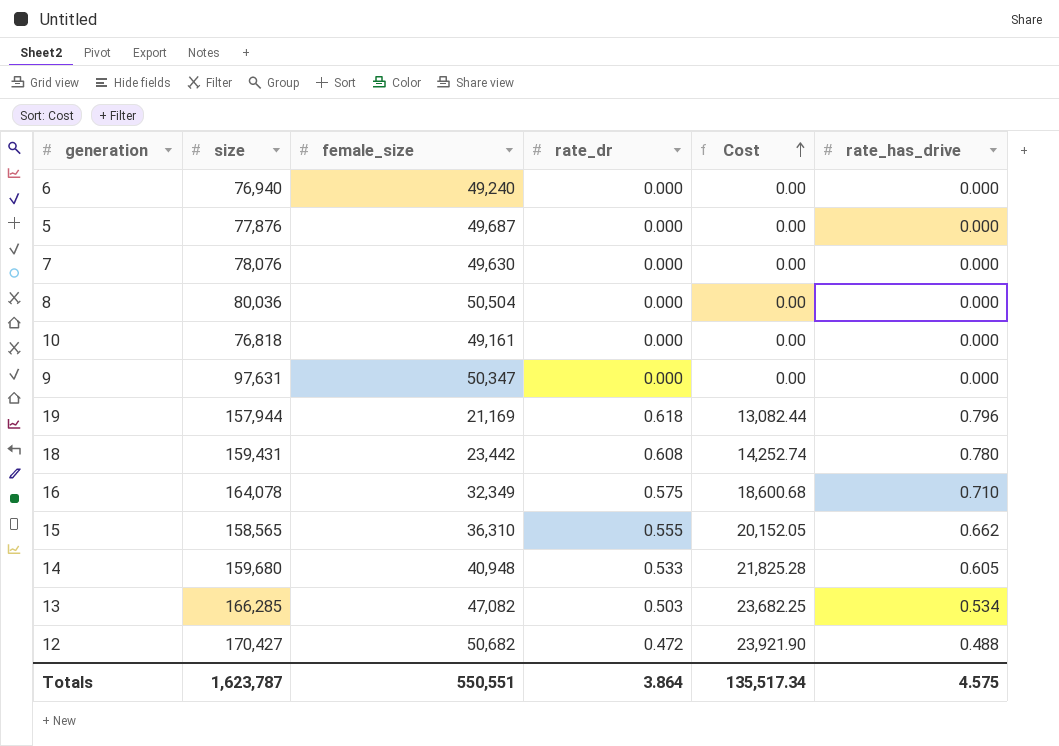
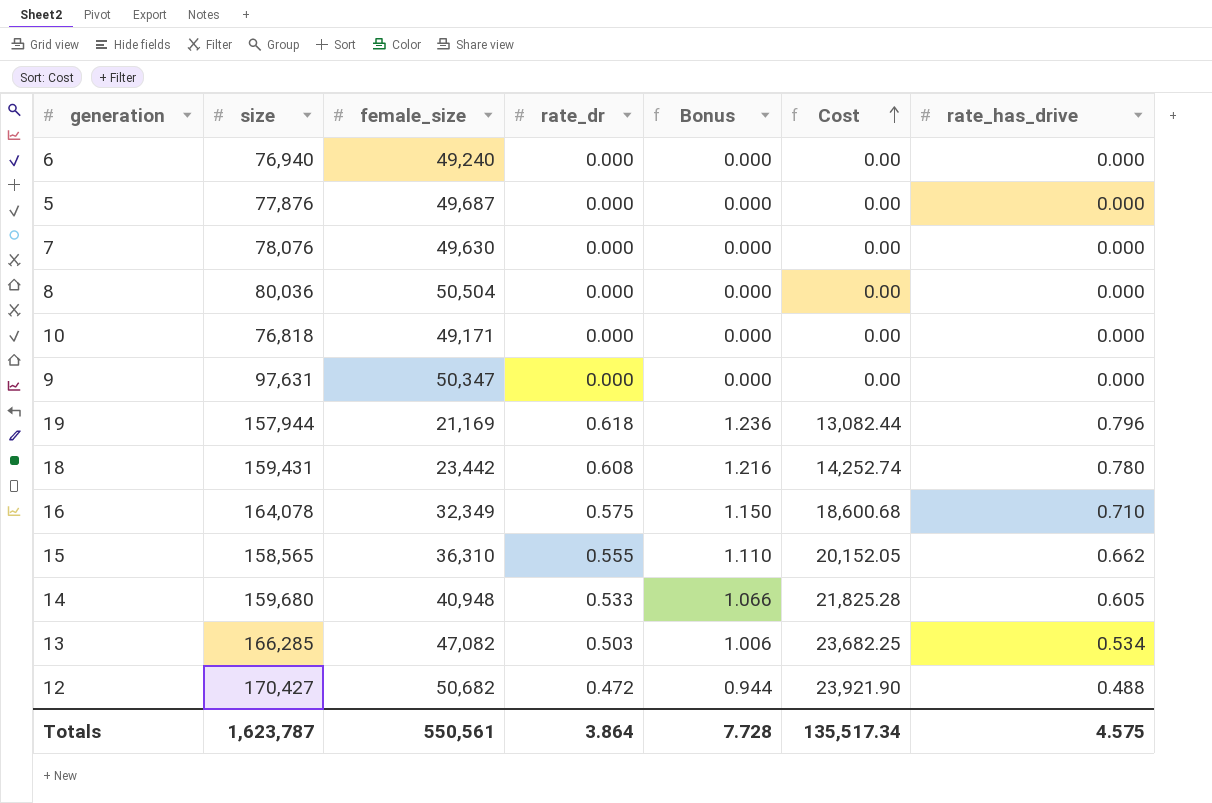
column Bonus | formula: none -> [rate_dr] * 2
10 | female_size: 49,161 -> 49,171
Totals | female_size: 550,551 -> 550,561

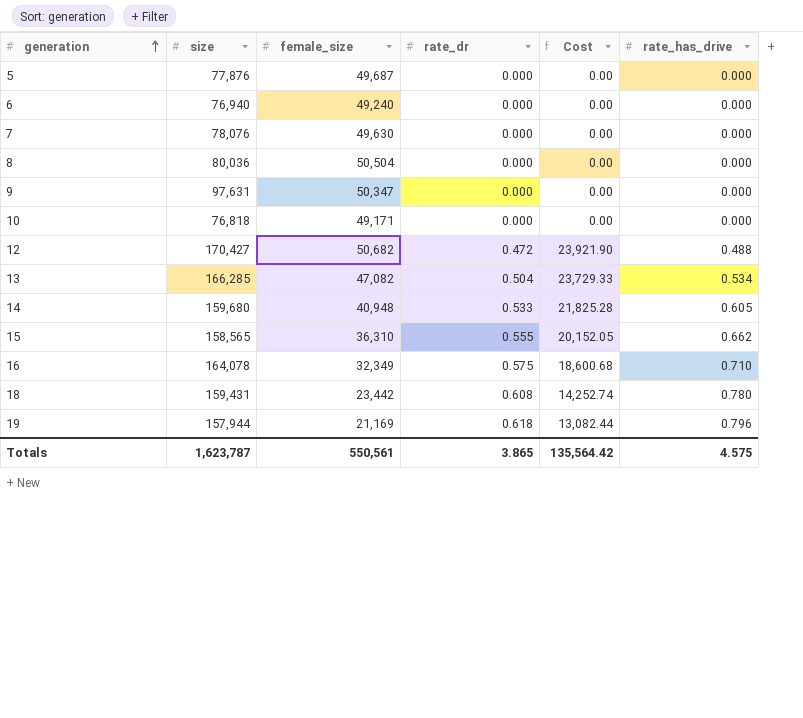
row order: Cost ascending -> generation ascending
column Bonus | formula: [rate_dr] * 2 -> none
13 | rate_dr: 0.503 -> 0.504
13 | Cost: 23,682.25 -> 23,729.33
Totals | rate_dr: 3.864 -> 3.865
Totals | Cost: 135,517.34 -> 135,564.42

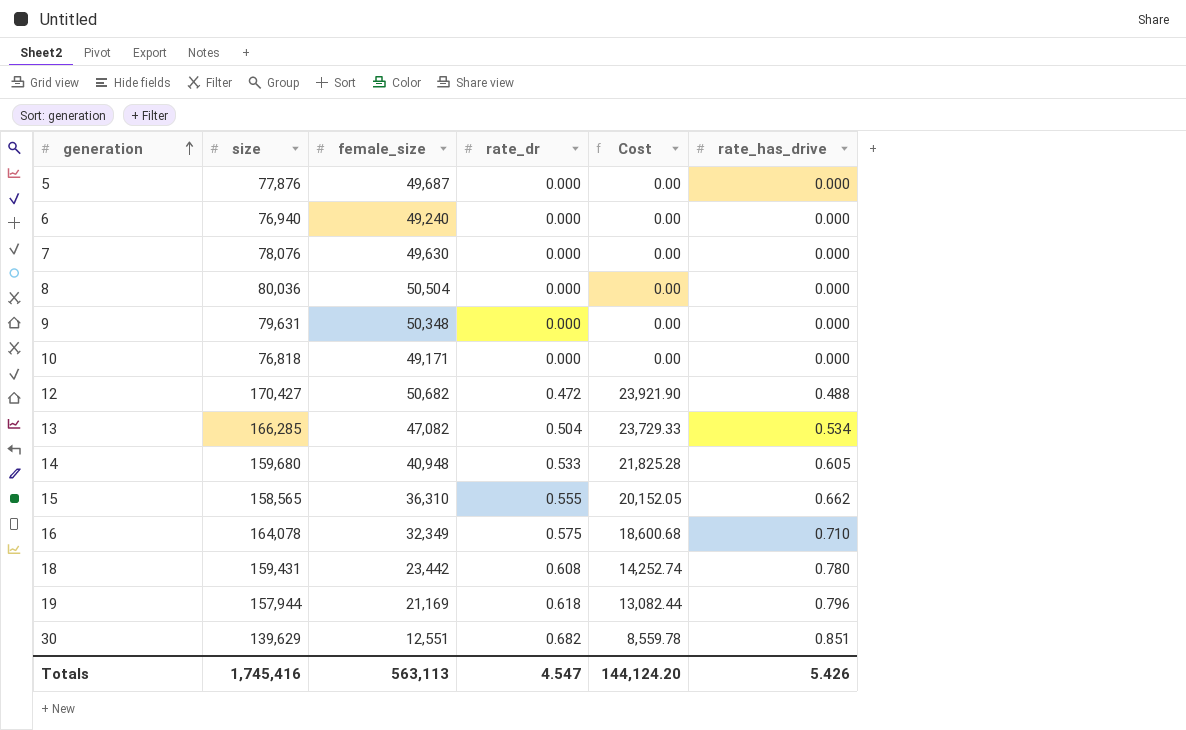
9 | size: 97,631 -> 79,631
9 | female_size: 50,347 -> 50,348
row 30: none -> 139,629 | 12,551 | 0.682 | 8,559.78 | 0.851
Totals | size: 1,623,787 -> 1,745,416
Totals | female_size: 550,561 -> 563,113
Totals | rate_dr: 3.865 -> 4.547
Totals | Cost: 135,564.42 -> 144,124.20
Totals | rate_has_drive: 4.575 -> 5.426

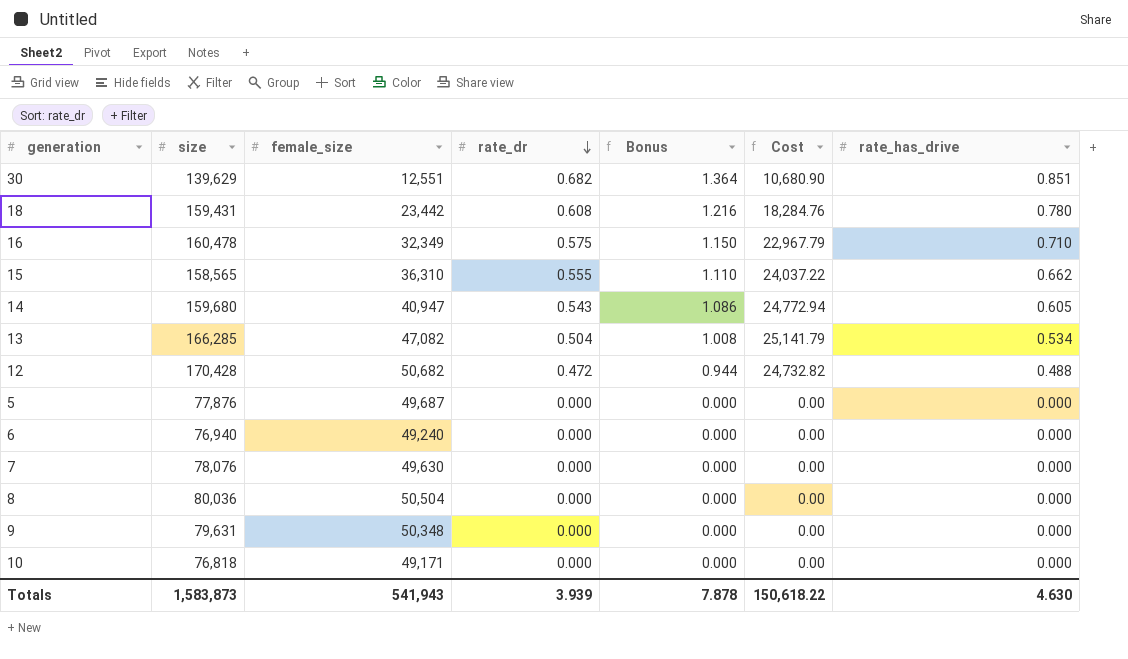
row order: generation ascending -> rate_dr descending
column Bonus | formula: none -> [rate_dr] * 2
column Cost | formula: [female_size] * [rate_dr] -> [female_size] * [rate_has_drive]
row 19: 157,944 | 21,169 | 0.618 | 13,082.44 | 0.796 -> none
16 | size: 164,078 -> 160,478
14 | female_size: 40,948 -> 40,947
14 | rate_dr: 0.533 -> 0.543
12 | size: 170,427 -> 170,428
Totals | size: 1,745,416 -> 1,583,873
Totals | female_size: 563,113 -> 541,943
Totals | rate_dr: 4.547 -> 3.939
Totals | Cost: 144,124.20 -> 150,618.22
Totals | rate_has_drive: 5.426 -> 4.630

